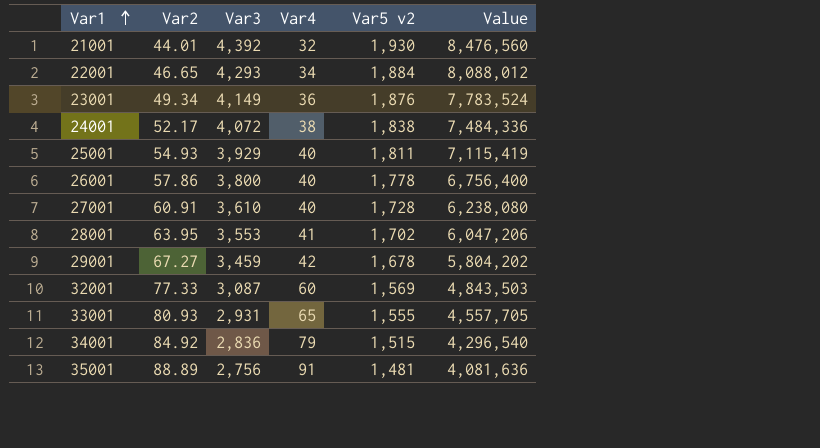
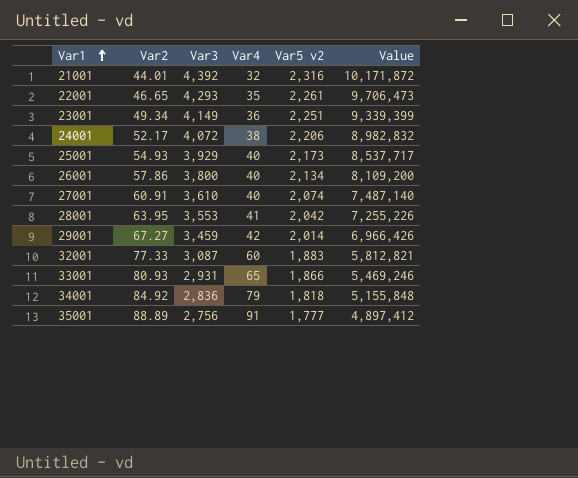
21001 | Var5 v2: 1,930 -> 2,316
21001 | Value: 8,476,560 -> 10,171,872
22001 | Var4: 34 -> 35
22001 | Var5 v2: 1,884 -> 2,261
22001 | Value: 8,088,012 -> 9,706,473
23001 | Var5 v2: 1,876 -> 2,251
23001 | Value: 7,783,524 -> 9,339,399
24001 | Var5 v2: 1,838 -> 2,206
24001 | Value: 7,484,336 -> 8,982,832
25001 | Var5 v2: 1,811 -> 2,173
25001 | Value: 7,115,419 -> 8,537,717
26001 | Var5 v2: 1,778 -> 2,134
26001 | Value: 6,756,400 -> 8,109,200
27001 | Var5 v2: 1,728 -> 2,074
27001 | Value: 6,238,080 -> 7,487,140
28001 | Var5 v2: 1,702 -> 2,042
28001 | Value: 6,047,206 -> 7,255,226
29001 | Var5 v2: 1,678 -> 2,014
29001 | Value: 5,804,202 -> 6,966,426
32001 | Var5 v2: 1,569 -> 1,883
32001 | Value: 4,843,503 -> 5,812,821
33001 | Var5 v2: 1,555 -> 1,866
33001 | Value: 4,557,705 -> 5,469,246
34001 | Var5 v2: 1,515 -> 1,818
34001 | Value: 4,296,540 -> 5,155,848
35001 | Var5 v2: 1,481 -> 1,777
35001 | Value: 4,081,636 -> 4,897,412

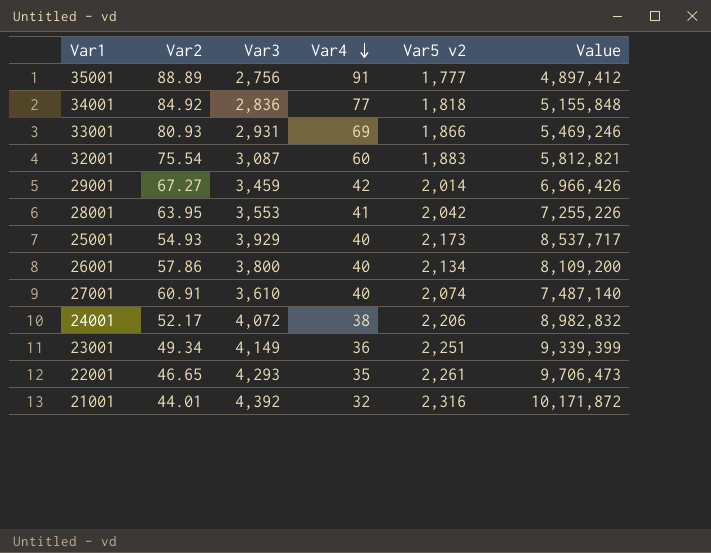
row order: Var1 ascending -> Var4 descending
34001 | Var4: 79 -> 77
33001 | Var4: 65 -> 69
32001 | Var2: 77.33 -> 75.54

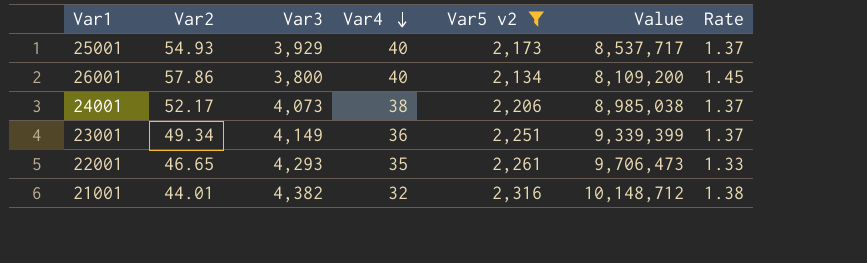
filter: none -> Var5 v2 >= 2,134
column Rate | formula: none -> [Var2] / [Var4]
24001 | Var3: 4,072 -> 4,073
24001 | Value: 8,982,832 -> 8,985,038
21001 | Var3: 4,392 -> 4,382
21001 | Value: 10,171,872 -> 10,148,712

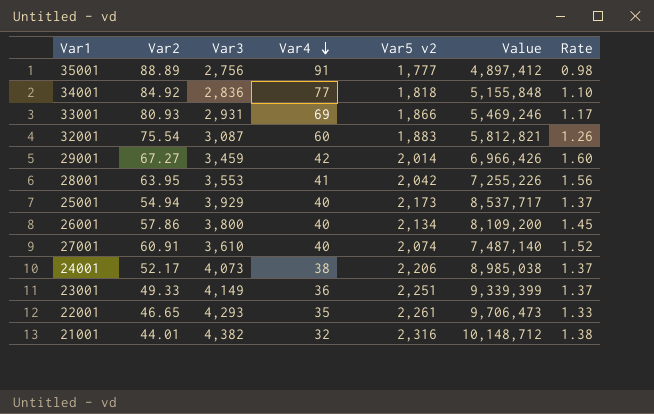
filter: Var5 v2 >= 2,134 -> none
25001 | Var2: 54.93 -> 54.94
23001 | Var2: 49.34 -> 49.33

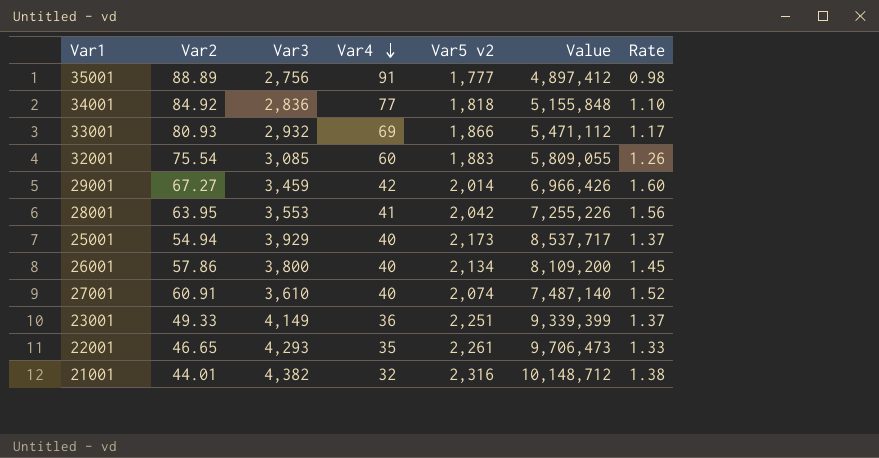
row 24001: 52.17 | 4,073 | 38 | 2,206 | 8,985,038 | 1.37 -> none
33001 | Var3: 2,931 -> 2,932
33001 | Value: 5,469,246 -> 5,471,112
32001 | Var3: 3,087 -> 3,085
32001 | Value: 5,812,821 -> 5,809,055

